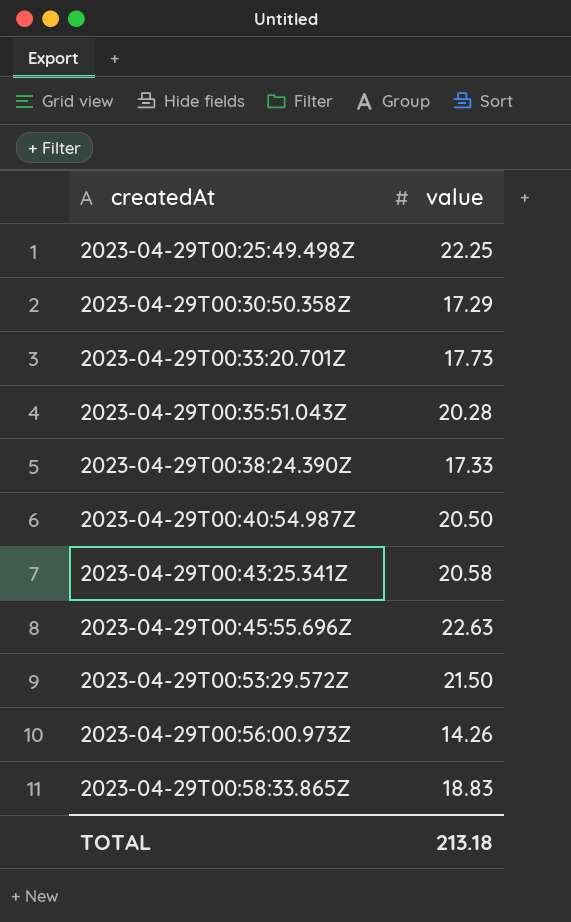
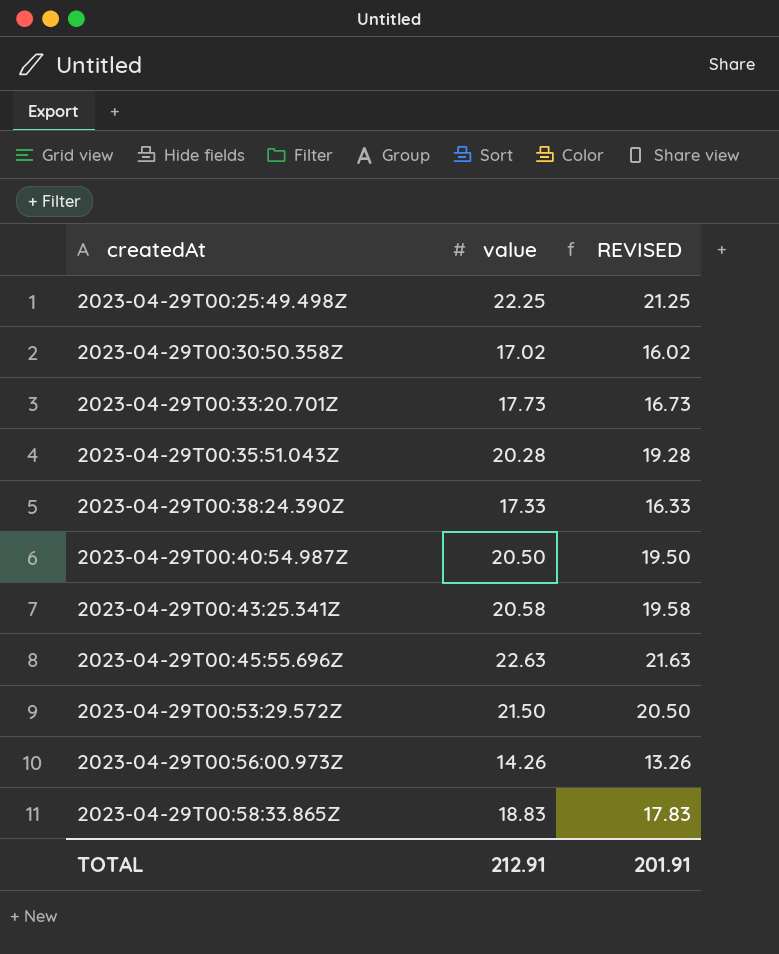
column REVISED | formula: none -> [value] - 1
2023-04-29T00:30:50.358Z | value: 17.29 -> 17.02
TOTAL | value: 213.18 -> 212.91

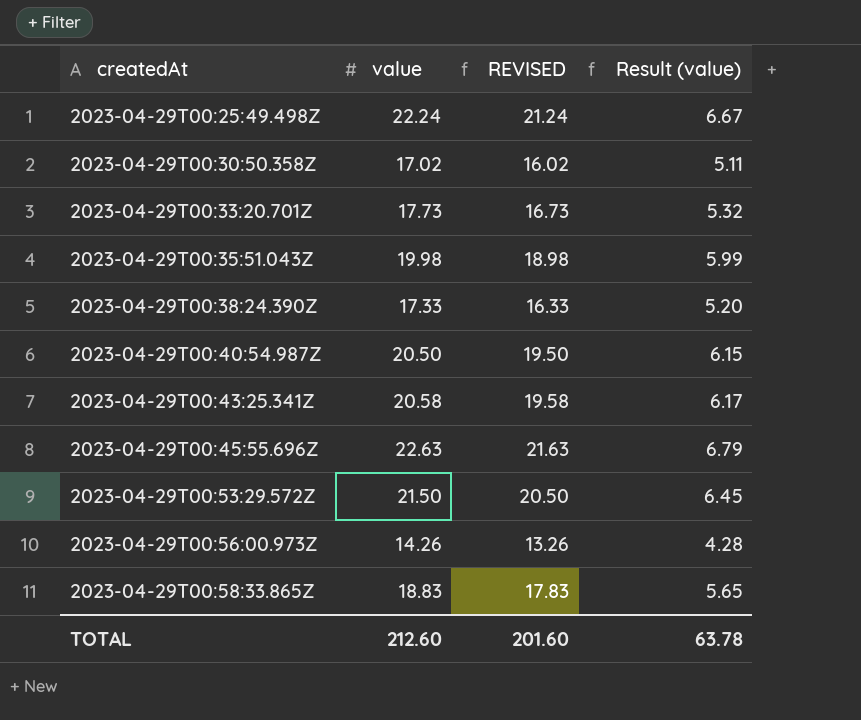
column Result (value) | formula: none -> [value] * 0.3
2023-04-29T00:25:49.498Z | value: 22.25 -> 22.24
2023-04-29T00:25:49.498Z | REVISED: 21.25 -> 21.24
2023-04-29T00:35:51.043Z | value: 20.28 -> 19.98
2023-04-29T00:35:51.043Z | REVISED: 19.28 -> 18.98
TOTAL | value: 212.91 -> 212.60
TOTAL | REVISED: 201.91 -> 201.60

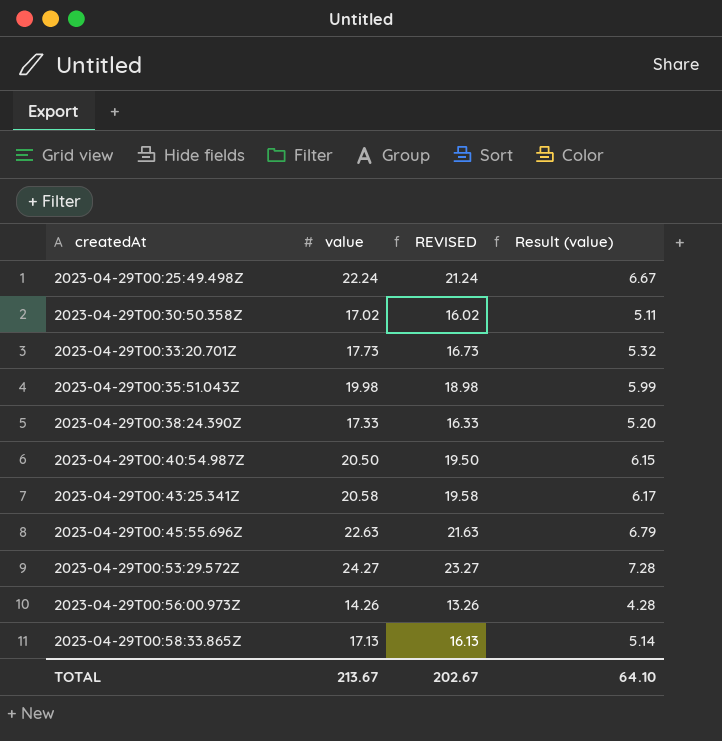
2023-04-29T00:53:29.572Z | value: 21.50 -> 24.27
2023-04-29T00:53:29.572Z | REVISED: 20.50 -> 23.27
2023-04-29T00:53:29.572Z | Result (value): 6.45 -> 7.28
2023-04-29T00:58:33.865Z | value: 18.83 -> 17.13
2023-04-29T00:58:33.865Z | REVISED: 17.83 -> 16.13
2023-04-29T00:58:33.865Z | Result (value): 5.65 -> 5.14
TOTAL | value: 212.60 -> 213.67
TOTAL | REVISED: 201.60 -> 202.67
TOTAL | Result (value): 63.78 -> 64.10

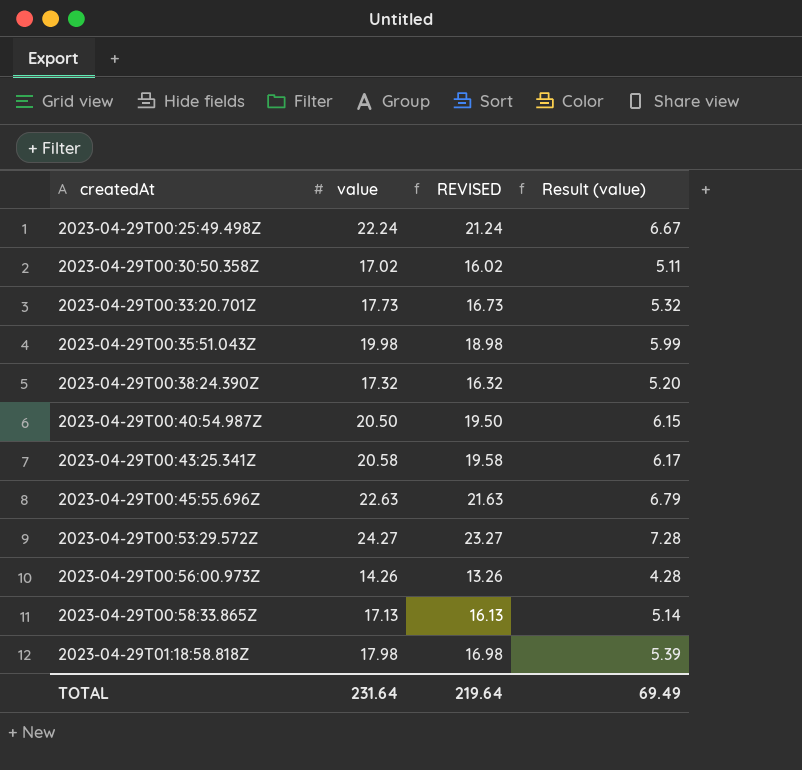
2023-04-29T00:38:24.390Z | value: 17.33 -> 17.32
2023-04-29T00:38:24.390Z | REVISED: 16.33 -> 16.32
row 2023-04-29T01:18:58.818Z: none -> 17.98 | 16.98 | 5.39
TOTAL | value: 213.67 -> 231.64
TOTAL | REVISED: 202.67 -> 219.64
TOTAL | Result (value): 64.10 -> 69.49

